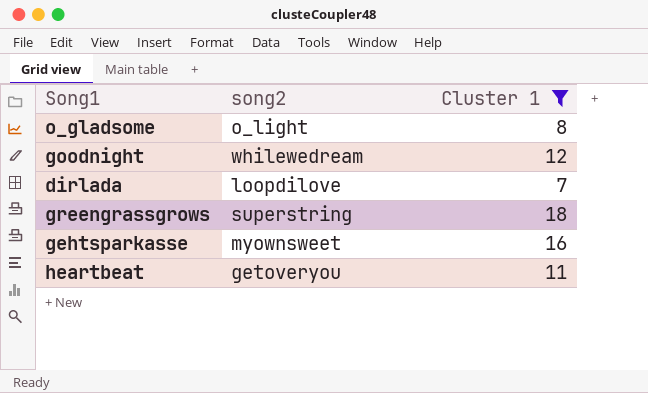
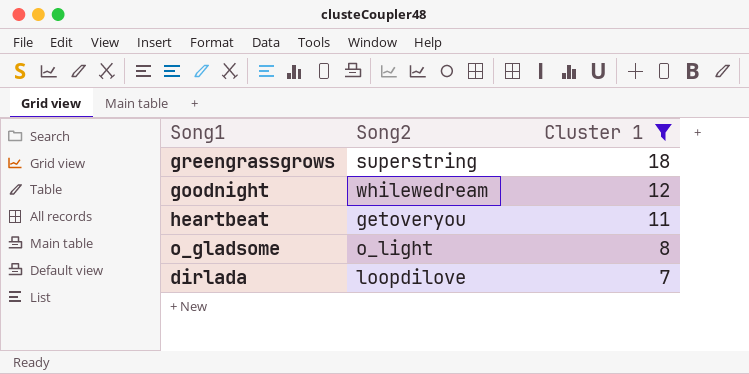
row order: none -> Cluster 1 descending
column name: song2 -> Song2
row gehtsparkasse: myownsweet | 16 -> none

